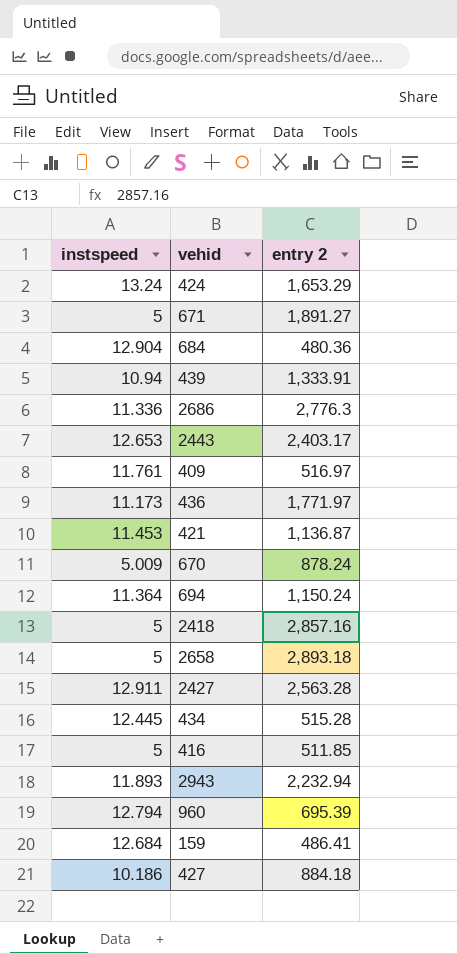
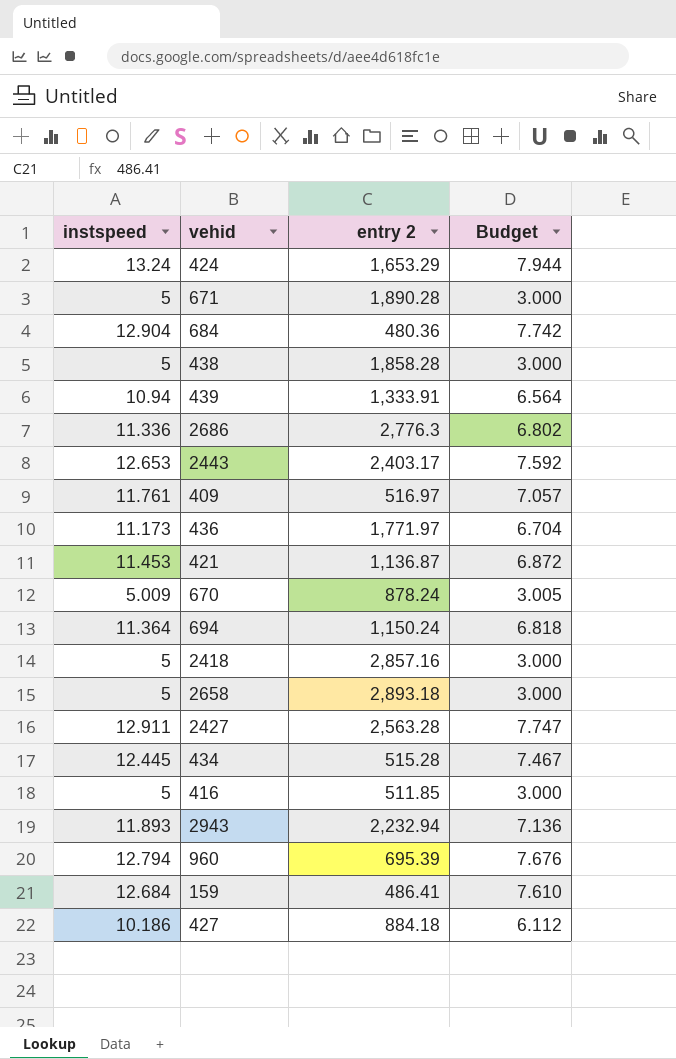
column Budget | formula: none -> [instspeed] * 0.6
671 | entry 2: 1,891.27 -> 1,890.28
row 438: none -> 5 | 1,858.28 | 3.000

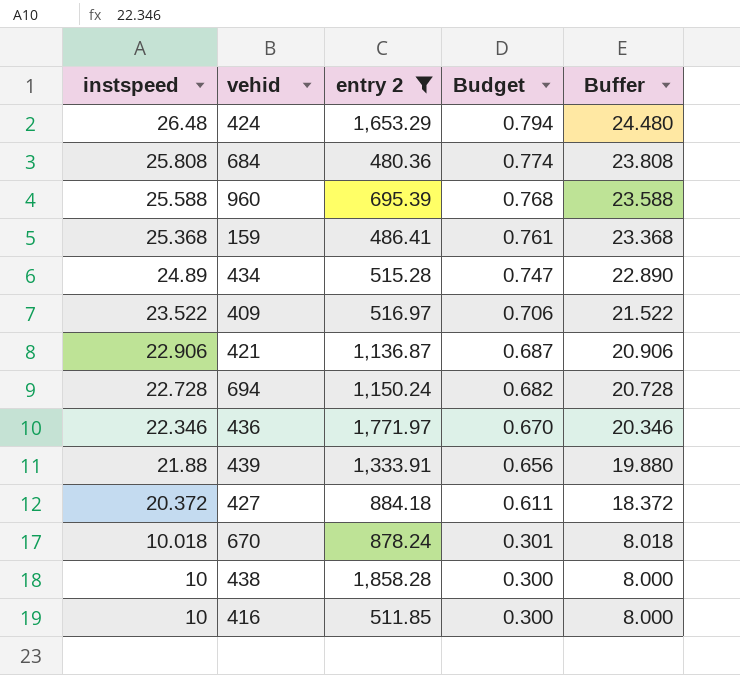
filter: none -> entry 2 <= 1,858.28
row order: none -> instspeed descending
column Budget | formula: [instspeed] * 0.6 -> [instspeed] * 0.03
column Buffer | formula: none -> [instspeed] - 2
424 | instspeed: 13.24 -> 26.48
684 | instspeed: 12.904 -> 25.808
960 | instspeed: 12.794 -> 25.588
159 | instspeed: 12.684 -> 25.368
434 | instspeed: 12.445 -> 24.89
409 | instspeed: 11.761 -> 23.522
421 | instspeed: 11.453 -> 22.906
694 | instspeed: 11.364 -> 22.728
436 | instspeed: 11.173 -> 22.346
439 | instspeed: 10.94 -> 21.88
427 | instspeed: 10.186 -> 20.372
670 | instspeed: 5.009 -> 10.018
438 | instspeed: 5 -> 10
416 | instspeed: 5 -> 10

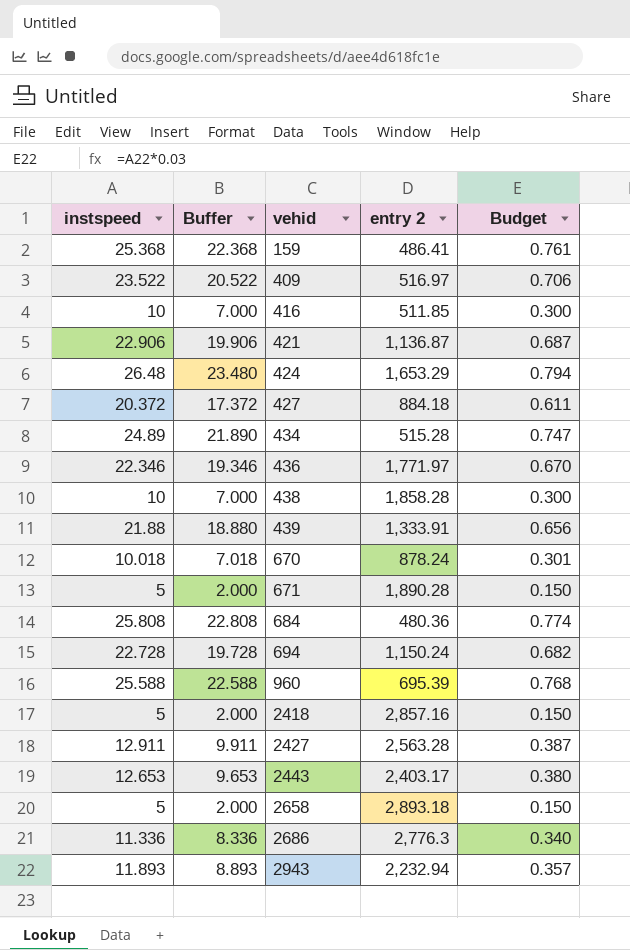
filter: entry 2 <= 1,858.28 -> none
row order: instspeed descending -> vehid ascending
column Buffer | formula: [instspeed] - 2 -> [instspeed] - 3
column Buffer | position: 5 -> 2

